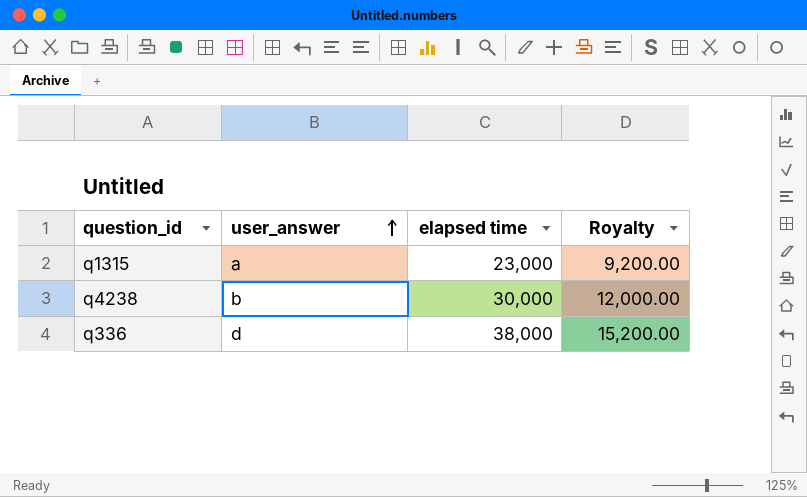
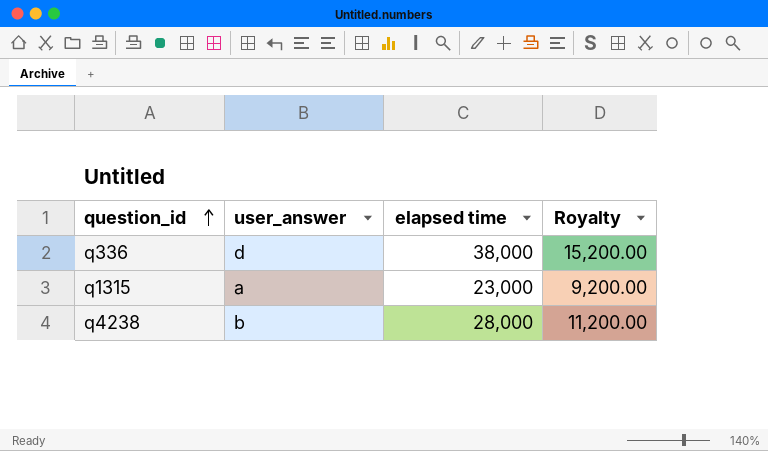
row order: user_answer ascending -> question_id ascending
q4238 | elapsed time: 30,000 -> 28,000
q4238 | Royalty: 12,000.00 -> 11,200.00

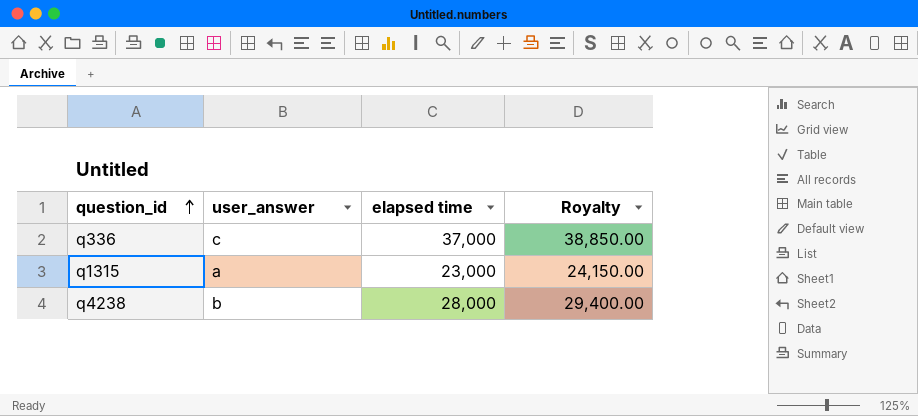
column Royalty | formula: [elapsed time] * 0.4 -> [elapsed time] * 1.05
q336 | user_answer: d -> c
q336 | elapsed time: 38,000 -> 37,000

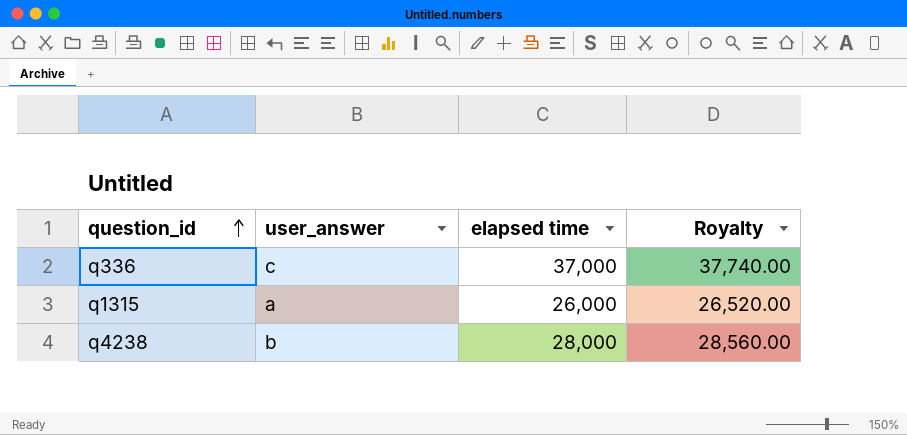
column Royalty | formula: [elapsed time] * 1.05 -> [elapsed time] * 1.02
q1315 | elapsed time: 23,000 -> 26,000

